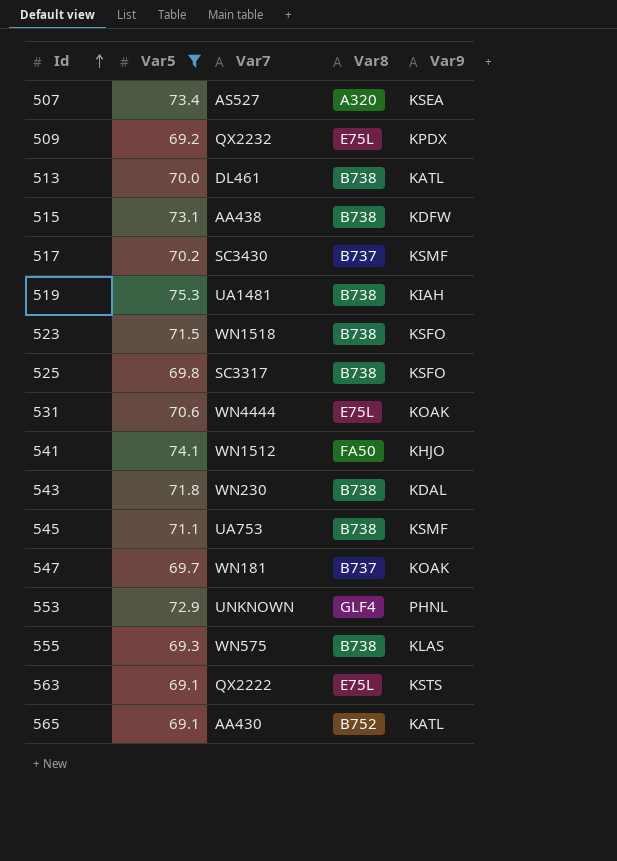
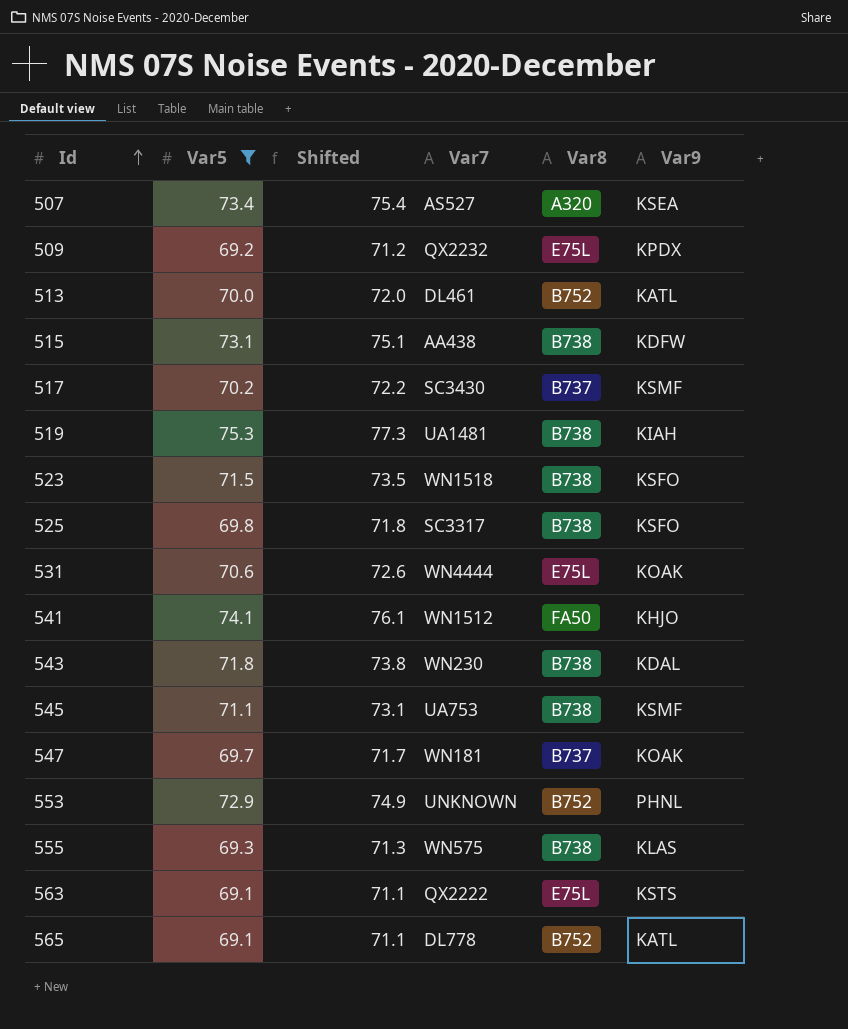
column Shifted | formula: none -> [Var5] + 2
513 | Var8: B738 -> B752
553 | Var8: GLF4 -> B752
565 | Var7: AA430 -> DL778

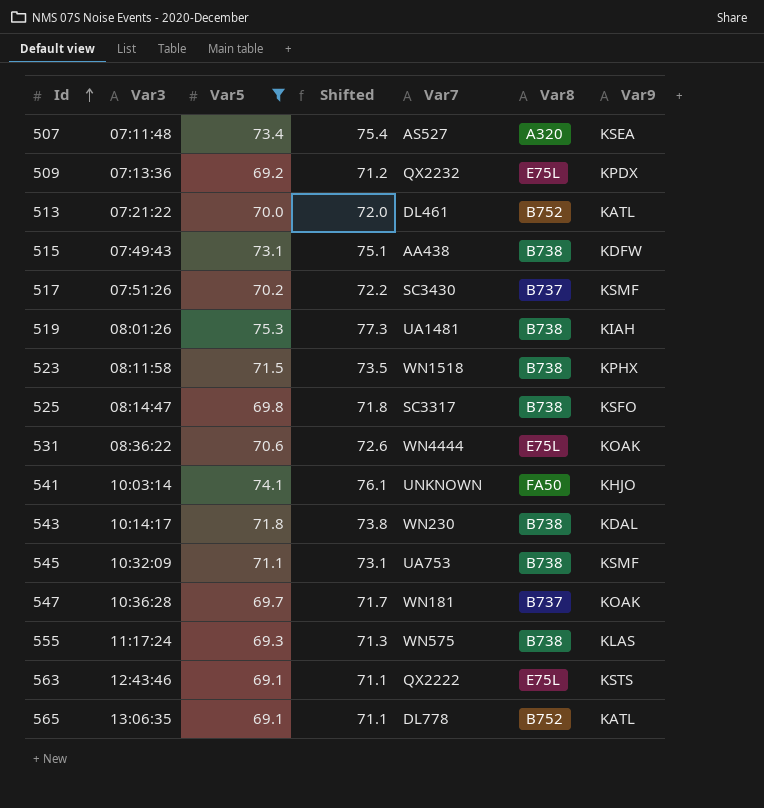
column Var3 | position: none -> 2
row 553: 72.9 | 74.9 | UNKNOWN | B752 | PHNL -> none
523 | Var9: KSFO -> KPHX
541 | Var7: WN1512 -> UNKNOWN

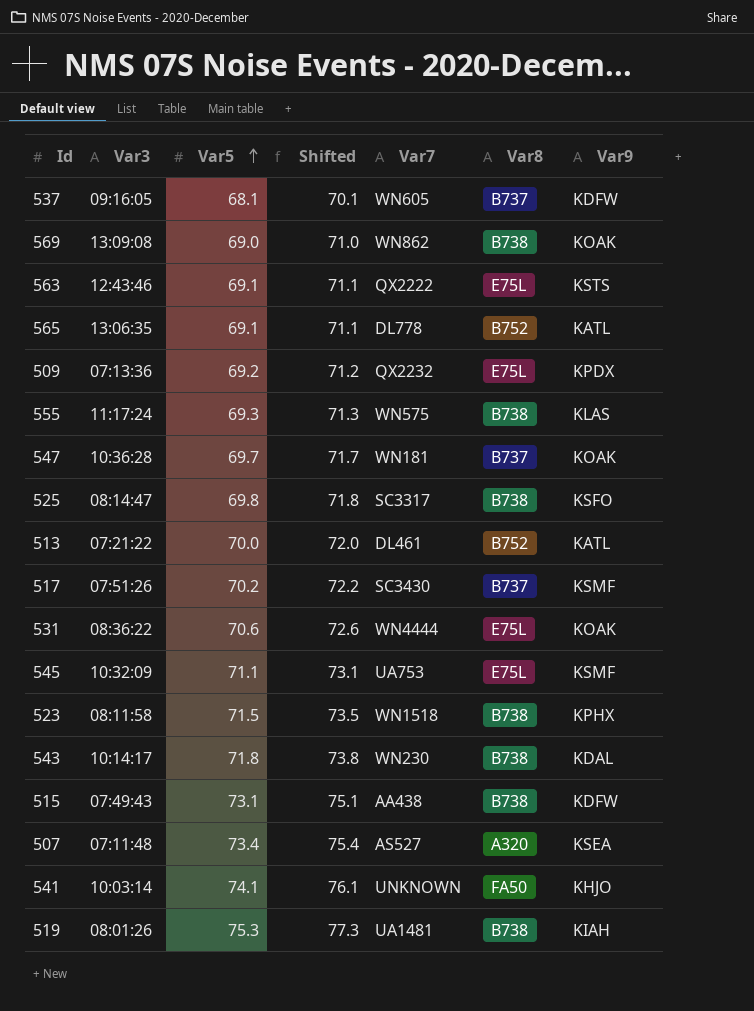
filter: Var5 >= 69.1 -> none
row order: Id ascending -> Var5 ascending
545 | Var8: B738 -> E75L

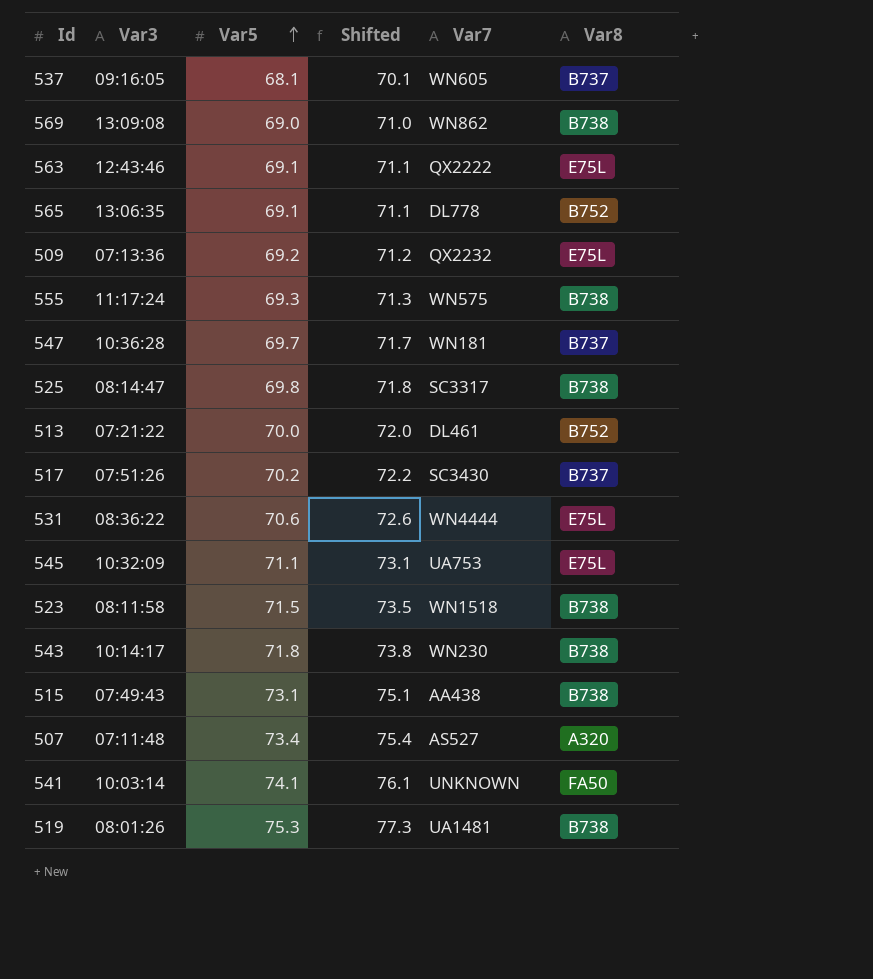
column Var9 | position: 7 -> none

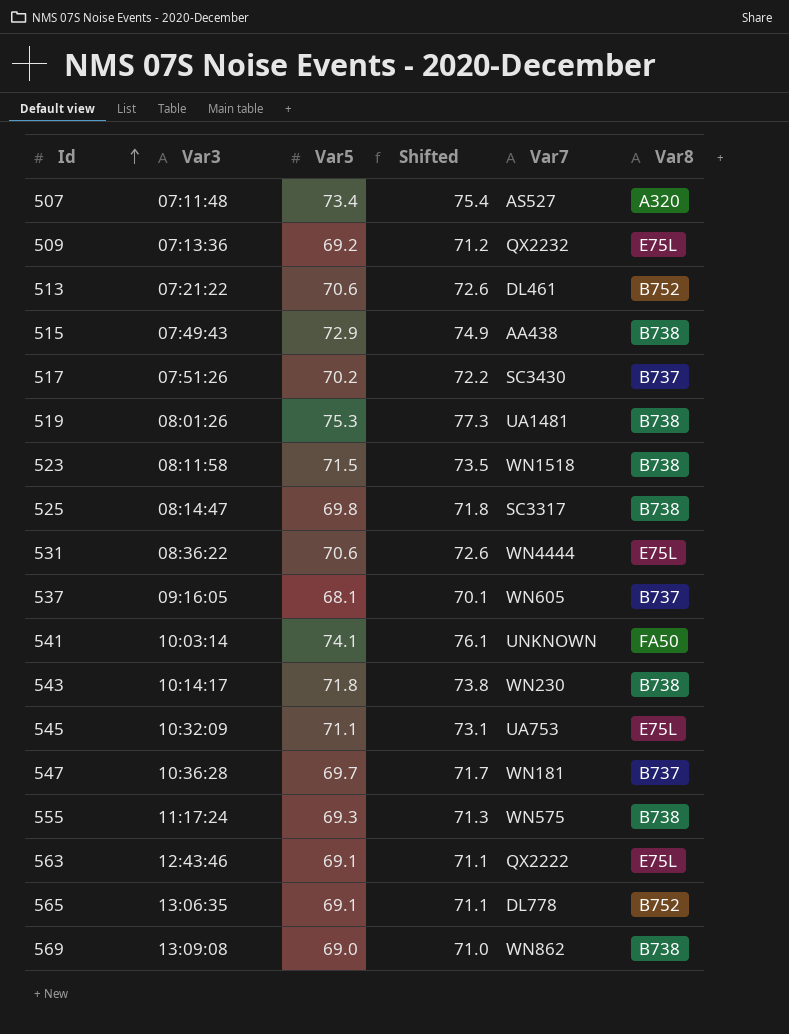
row order: Var5 ascending -> Id ascending
513 | Var5: 70.0 -> 70.6
513 | Shifted: 72.0 -> 72.6
515 | Var5: 73.1 -> 72.9
515 | Shifted: 75.1 -> 74.9

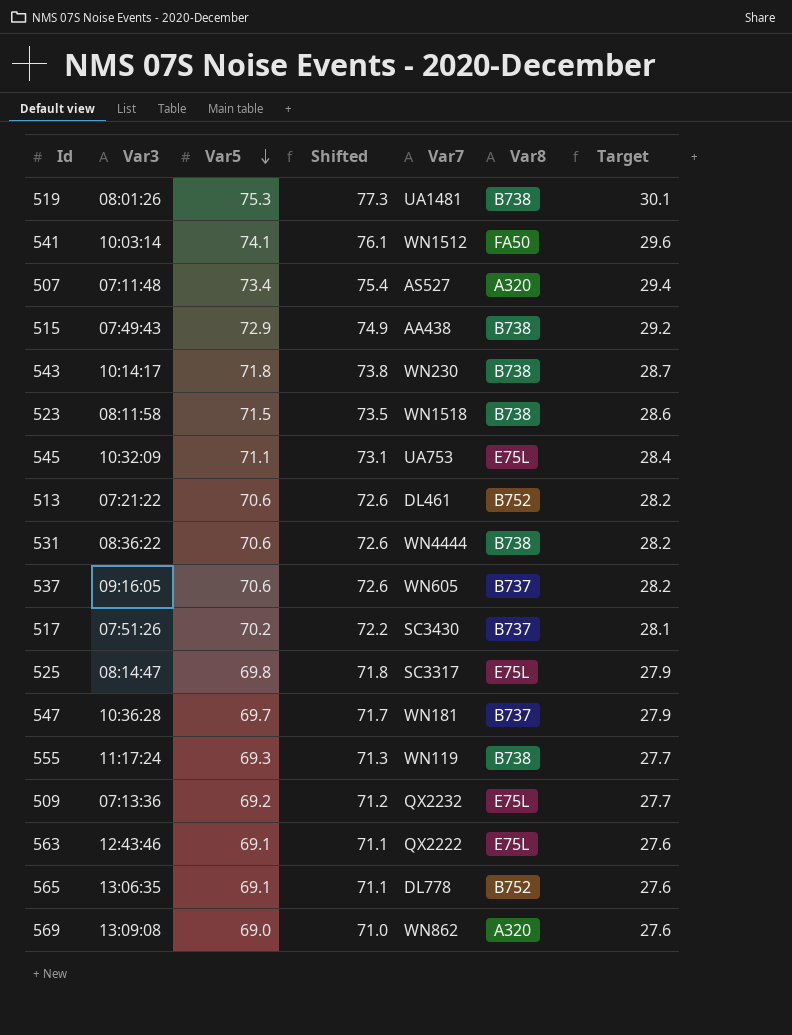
row order: Id ascending -> Var5 descending
column Target | formula: none -> [Var5] * 0.4
541 | Var7: UNKNOWN -> WN1512
531 | Var8: E75L -> B738
537 | Var5: 68.1 -> 70.6
537 | Shifted: 70.1 -> 72.6
525 | Var8: B738 -> E75L
555 | Var7: WN575 -> WN119
569 | Var8: B738 -> A320

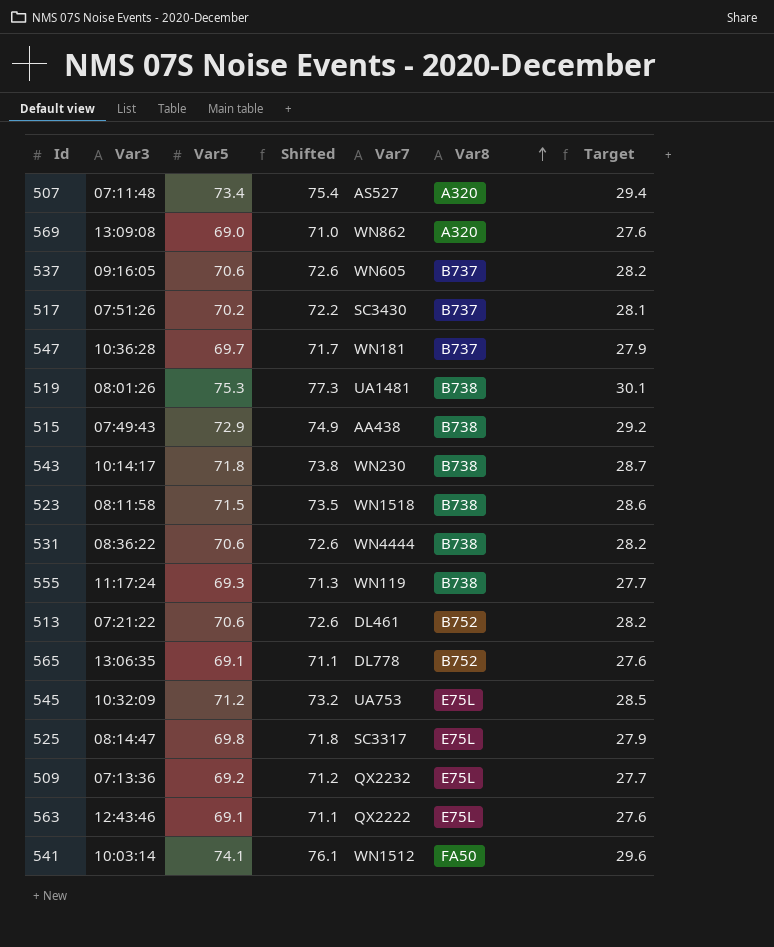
row order: Var5 descending -> Var8 ascending
545 | Var5: 71.1 -> 71.2
545 | Shifted: 73.1 -> 73.2
545 | Target: 28.4 -> 28.5

